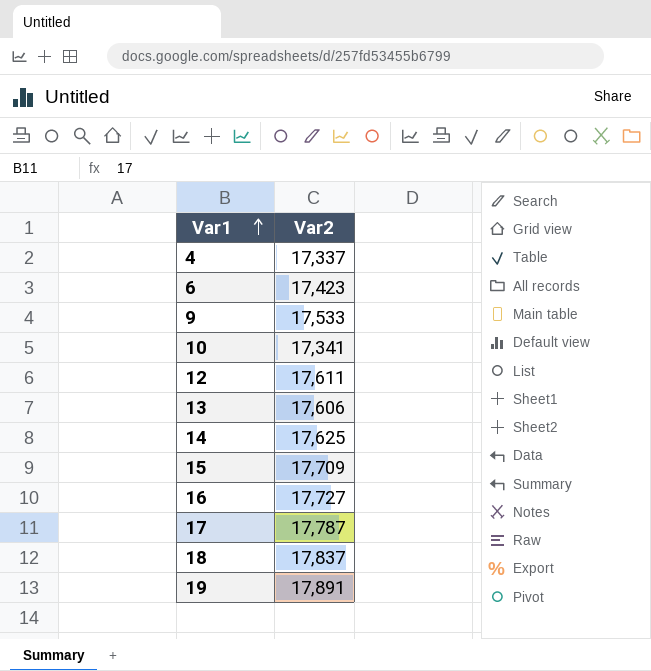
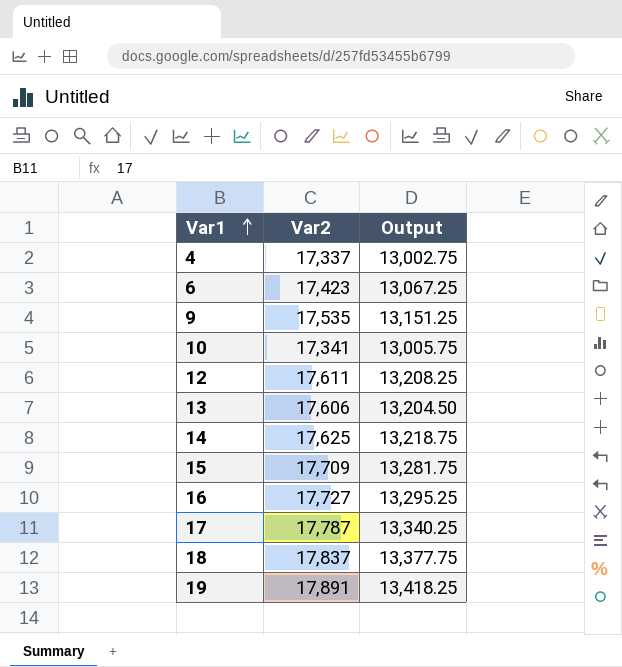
column Output | formula: none -> [Var2] * 0.75
9 | Var2: 17,533 -> 17,535

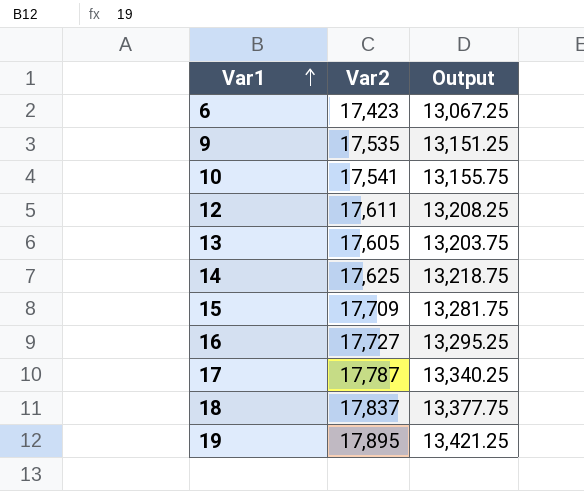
row 4: 17,337 | 13,002.75 -> none
10 | Var2: 17,341 -> 17,541
10 | Output: 13,005.75 -> 13,155.75
13 | Var2: 17,606 -> 17,605
13 | Output: 13,204.50 -> 13,203.75
19 | Var2: 17,891 -> 17,895
19 | Output: 13,418.25 -> 13,421.25

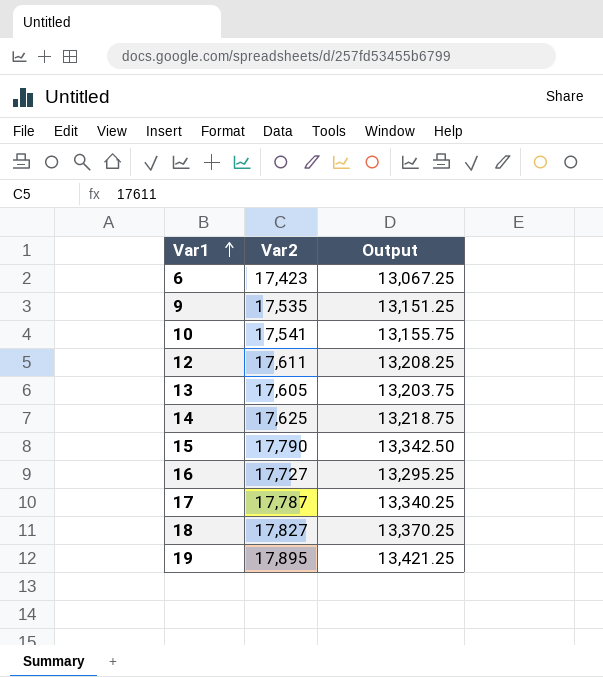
15 | Var2: 17,709 -> 17,790
15 | Output: 13,281.75 -> 13,342.50
18 | Var2: 17,837 -> 17,827
18 | Output: 13,377.75 -> 13,370.25

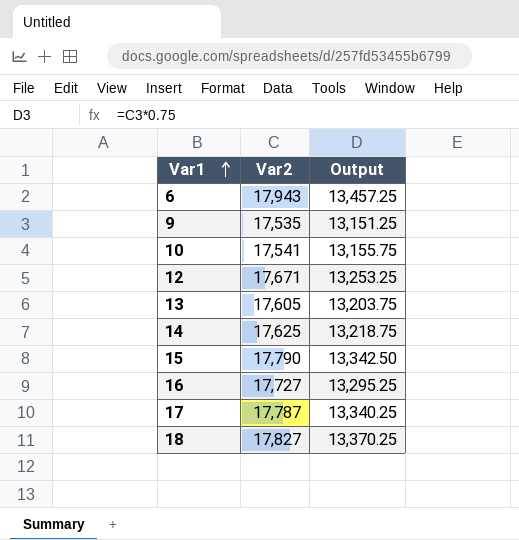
row 19: 17,895 | 13,421.25 -> none
6 | Var2: 17,423 -> 17,943
6 | Output: 13,067.25 -> 13,457.25
12 | Var2: 17,611 -> 17,671
12 | Output: 13,208.25 -> 13,253.25

